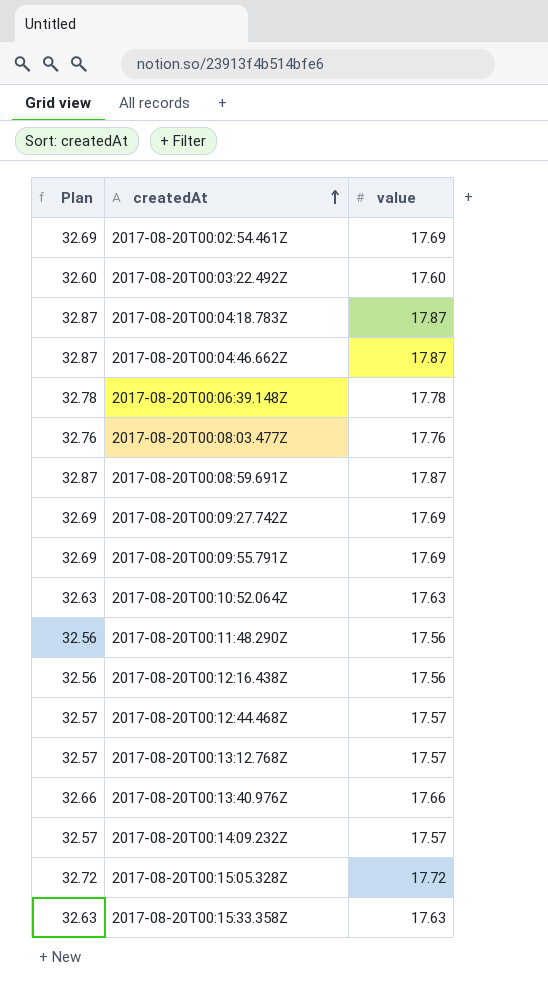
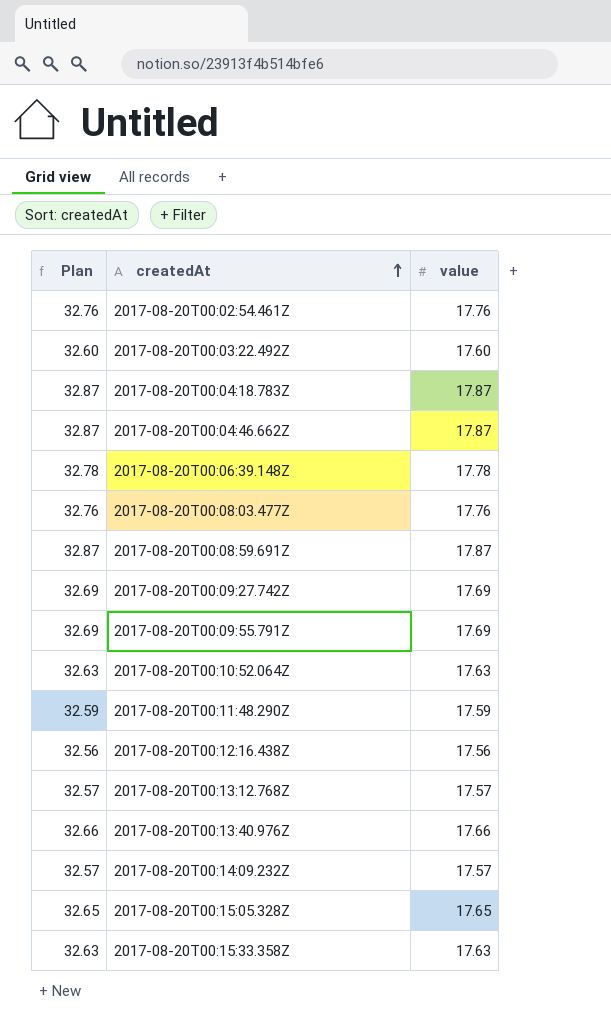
row 2017-08-20T00:12:44.468Z: 32.57 | 17.57 -> none
2017-08-20T00:02:54.461Z | Plan: 32.69 -> 32.76
2017-08-20T00:02:54.461Z | value: 17.69 -> 17.76
2017-08-20T00:11:48.290Z | Plan: 32.56 -> 32.59
2017-08-20T00:11:48.290Z | value: 17.56 -> 17.59
2017-08-20T00:15:05.328Z | Plan: 32.72 -> 32.65
2017-08-20T00:15:05.328Z | value: 17.72 -> 17.65

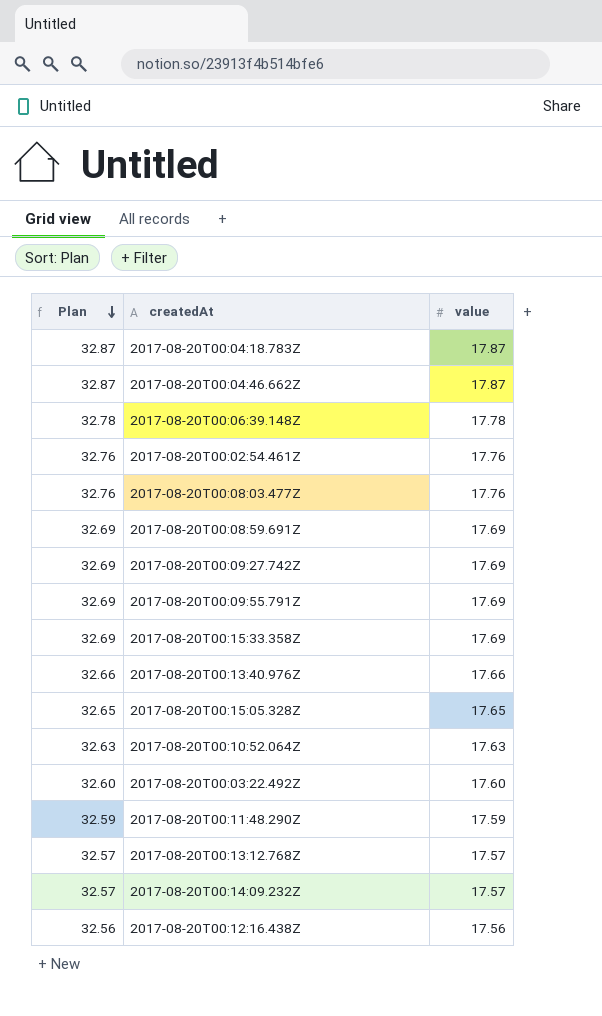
row order: createdAt ascending -> Plan descending
2017-08-20T00:08:59.691Z | Plan: 32.87 -> 32.69
2017-08-20T00:08:59.691Z | value: 17.87 -> 17.69
2017-08-20T00:15:33.358Z | Plan: 32.63 -> 32.69
2017-08-20T00:15:33.358Z | value: 17.63 -> 17.69

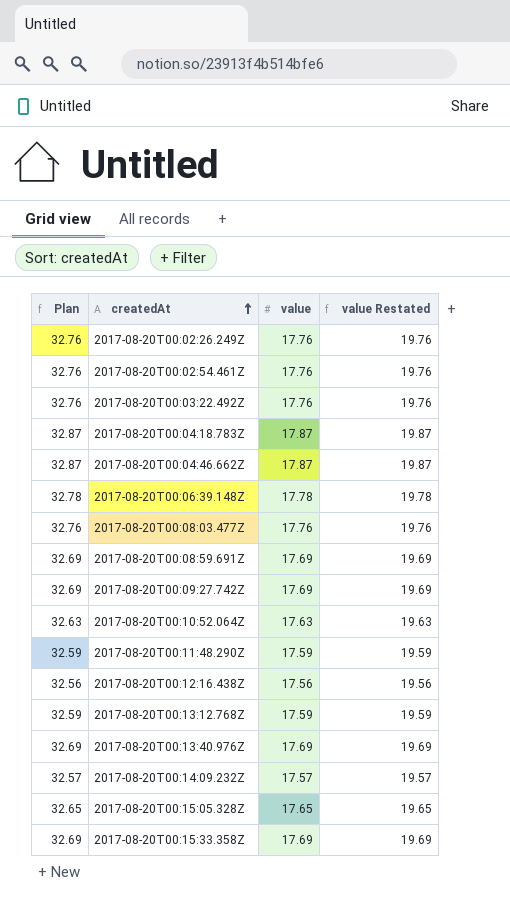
row order: Plan descending -> createdAt ascending
column value Restated | formula: none -> [value] + 2
row 2017-08-20T00:09:55.791Z: 32.69 | 17.69 -> none
row 2017-08-20T00:02:26.249Z: none -> 32.76 | 17.76 | 19.76
2017-08-20T00:03:22.492Z | Plan: 32.60 -> 32.76
2017-08-20T00:03:22.492Z | value: 17.60 -> 17.76
2017-08-20T00:13:12.768Z | Plan: 32.57 -> 32.59
2017-08-20T00:13:12.768Z | value: 17.57 -> 17.59
2017-08-20T00:13:40.976Z | Plan: 32.66 -> 32.69
2017-08-20T00:13:40.976Z | value: 17.66 -> 17.69

